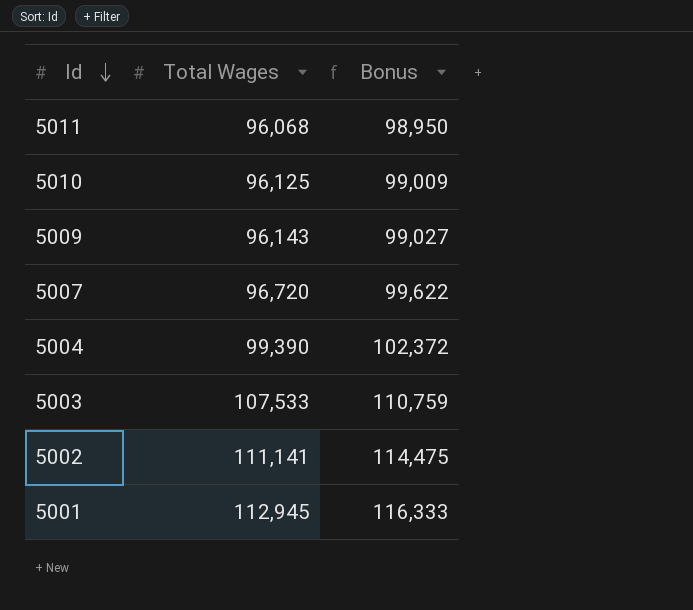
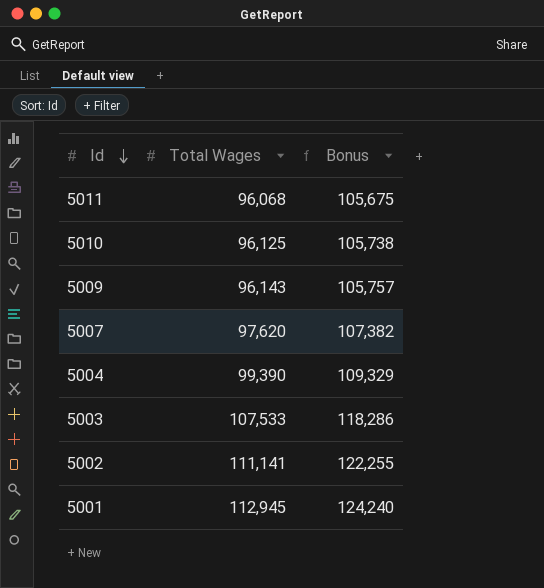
column Bonus | formula: [Total Wages] * 1.03 -> [Total Wages] * 1.1
5007 | Total Wages: 96,720 -> 97,620

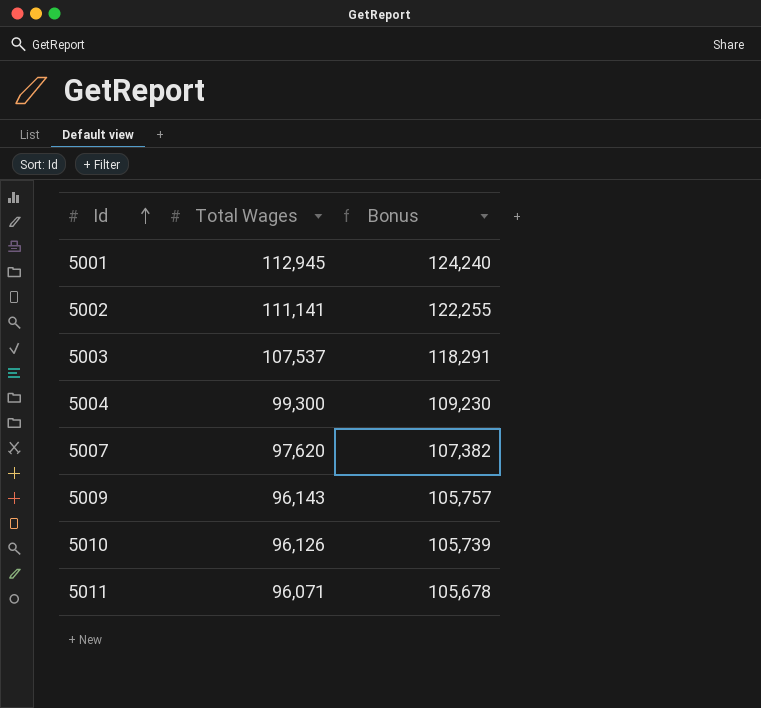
row order: Id descending -> Id ascending
5003 | Total Wages: 107,533 -> 107,537
5003 | Bonus: 118,286 -> 118,291
5004 | Total Wages: 99,390 -> 99,300
5004 | Bonus: 109,329 -> 109,230
5010 | Total Wages: 96,125 -> 96,126
5010 | Bonus: 105,738 -> 105,739
5011 | Total Wages: 96,068 -> 96,071
5011 | Bonus: 105,675 -> 105,678

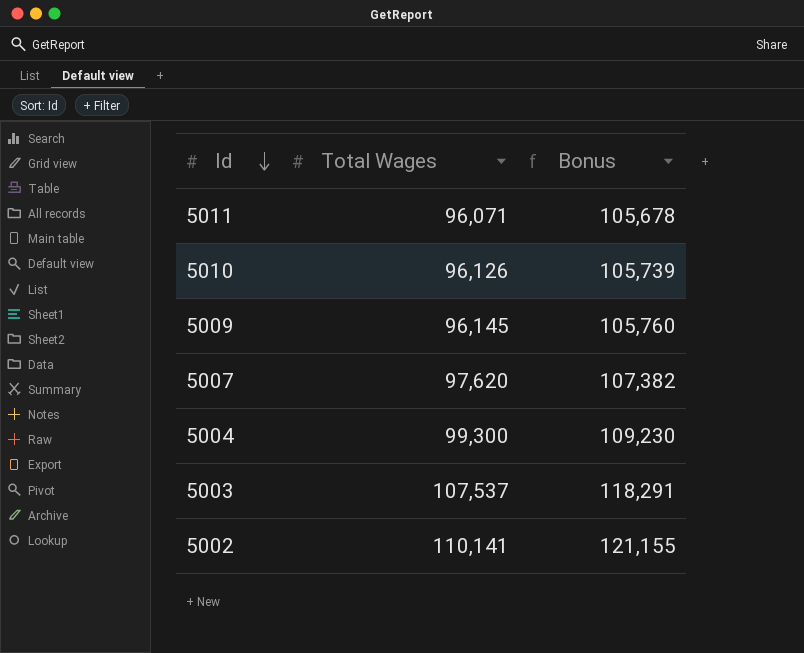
row order: Id ascending -> Id descending
row 5001: 112,945 | 124,240 -> none
5009 | Total Wages: 96,143 -> 96,145
5009 | Bonus: 105,757 -> 105,760
5002 | Total Wages: 111,141 -> 110,141
5002 | Bonus: 122,255 -> 121,155

